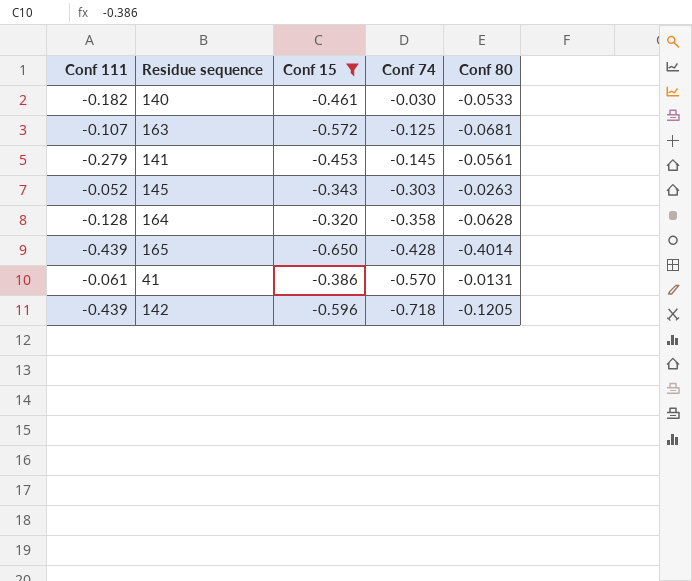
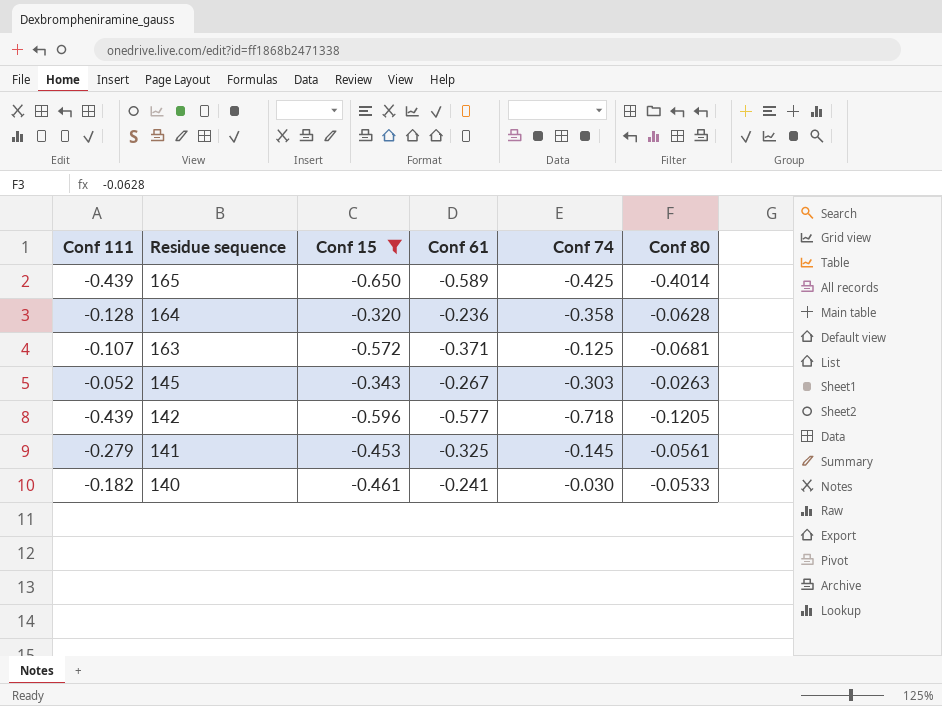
row order: Conf 74 descending -> Residue sequence descending
column Conf 61 | position: none -> 4
row 41: -0.061 | -0.386 | -0.570 | -0.0131 -> none
165 | Conf 74: -0.428 -> -0.425

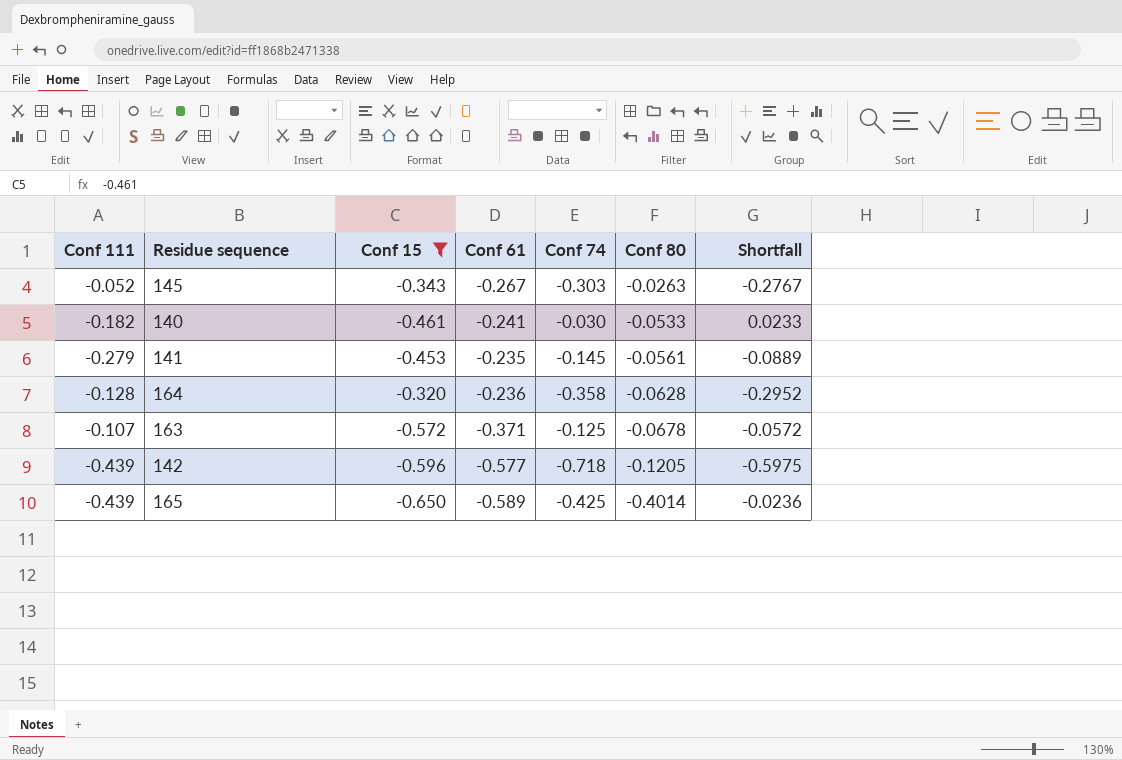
row order: Residue sequence descending -> Conf 80 descending
column Shortfall | formula: none -> [Conf 74] - [Conf 80]
141 | Conf 61: -0.325 -> -0.235
163 | Conf 80: -0.0681 -> -0.0678

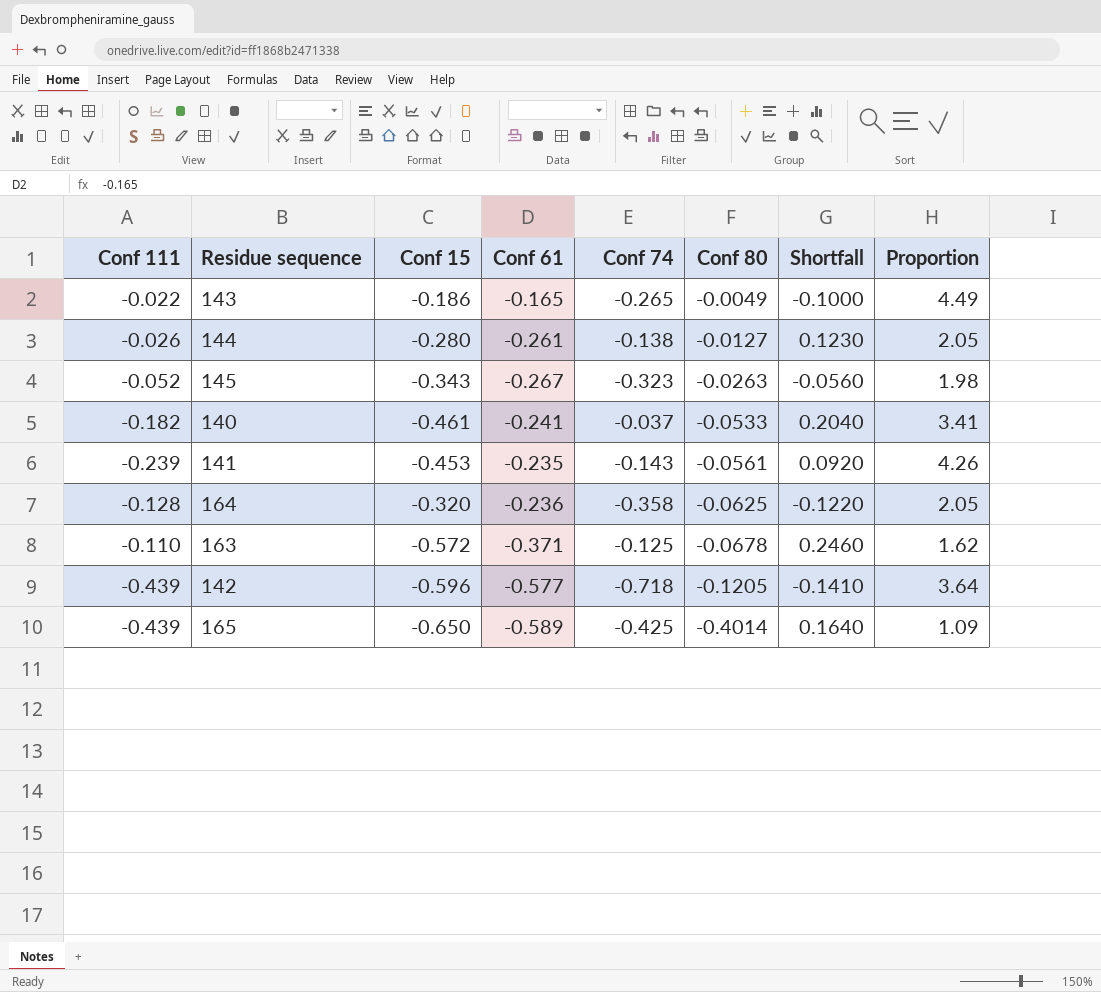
filter: Conf 15 <= -0.320 -> none
column Shortfall | formula: [Conf 74] - [Conf 80] -> [Conf 74] - [Conf 61]
column Proportion | formula: none -> [Conf 111] / [Conf 80]
145 | Conf 74: -0.303 -> -0.323
140 | Conf 74: -0.030 -> -0.037
141 | Conf 111: -0.279 -> -0.239
141 | Conf 74: -0.145 -> -0.143
164 | Conf 80: -0.0628 -> -0.0625
163 | Conf 111: -0.107 -> -0.110

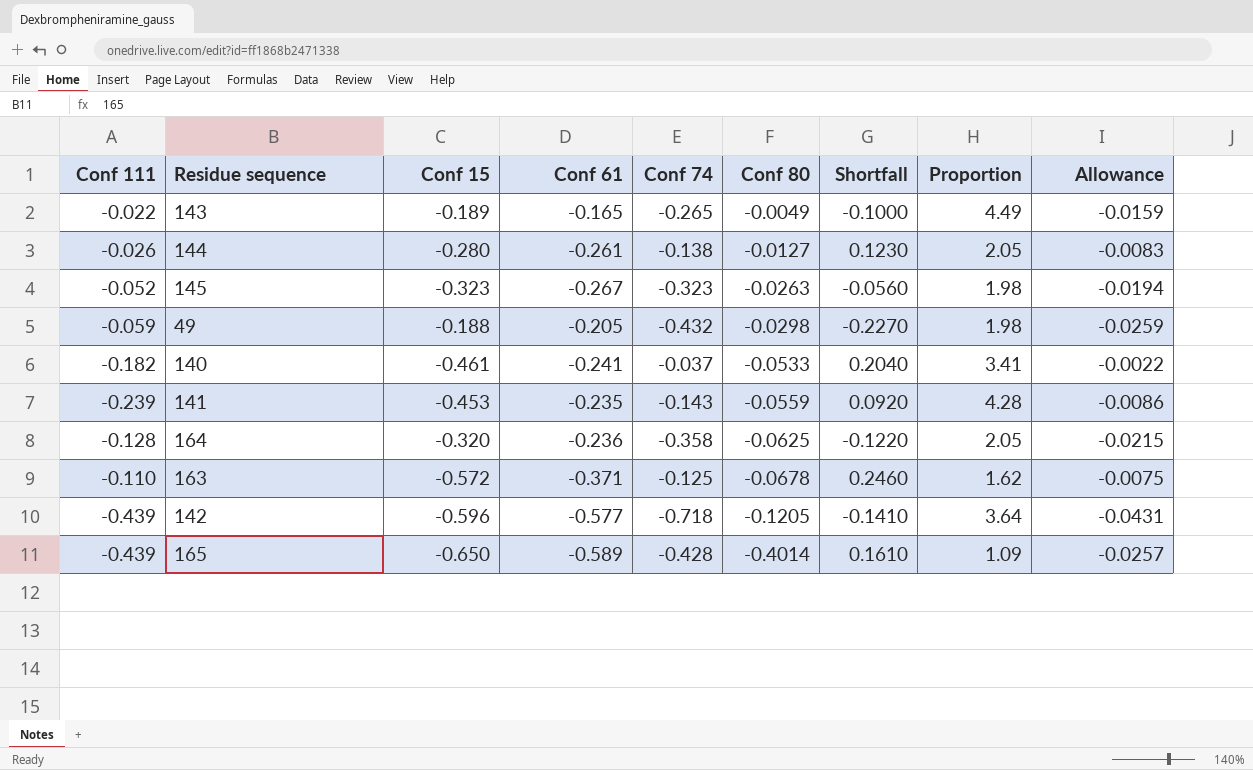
column Allowance | formula: none -> [Conf 74] * 0.06
143 | Conf 15: -0.186 -> -0.189
145 | Conf 15: -0.343 -> -0.323
row 49: none -> -0.059 | -0.188 | -0.205 | -0.432 | -0.0298 | -0.2270 | 1.98 | -0.0259
141 | Conf 80: -0.0561 -> -0.0559
141 | Proportion: 4.26 -> 4.28
165 | Conf 74: -0.425 -> -0.428
165 | Shortfall: 0.1640 -> 0.1610

